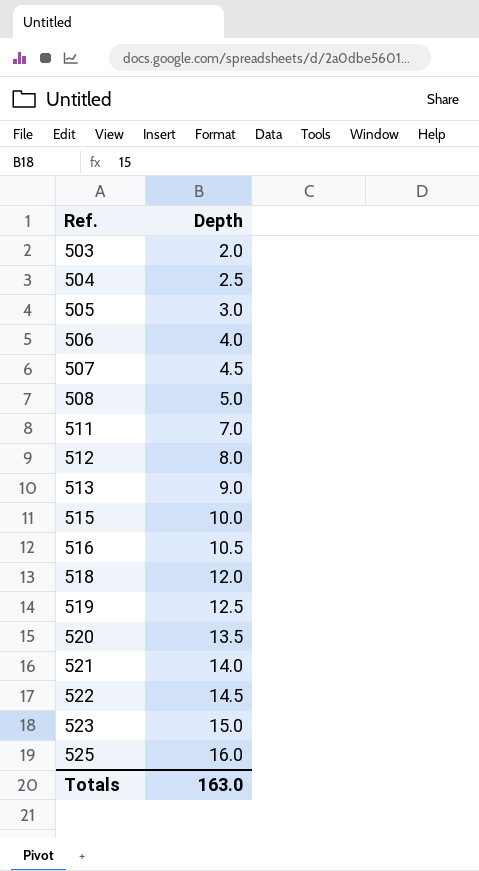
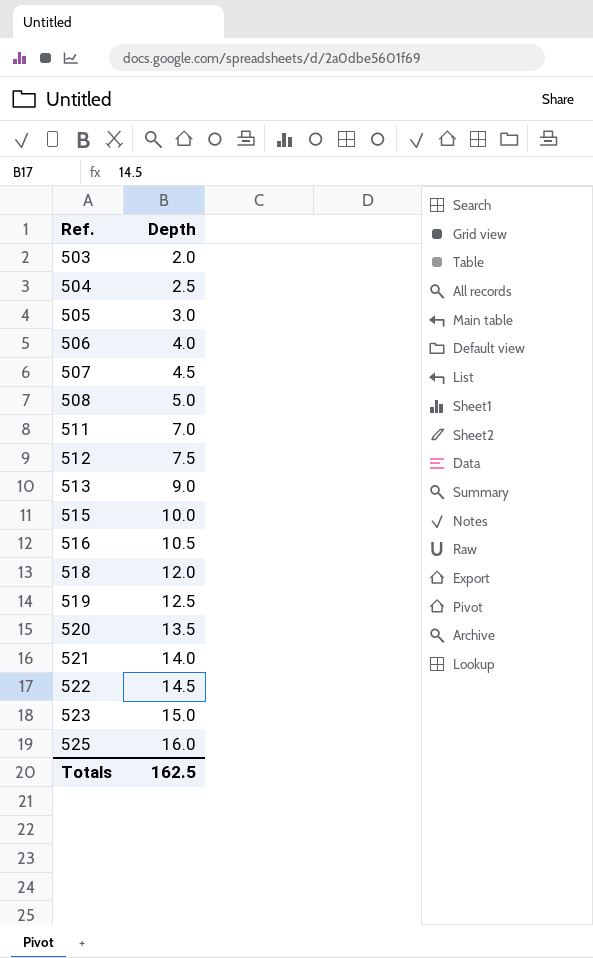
512 | Depth: 8.0 -> 7.5
Totals | Depth: 163.0 -> 162.5

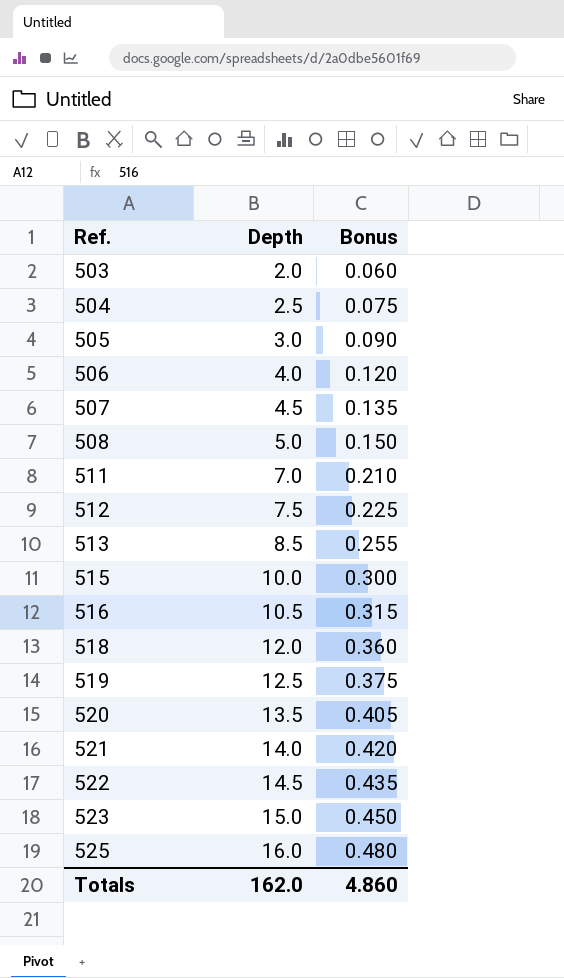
column Bonus | formula: none -> [Depth] * 0.03
513 | Depth: 9.0 -> 8.5
Totals | Depth: 162.5 -> 162.0

